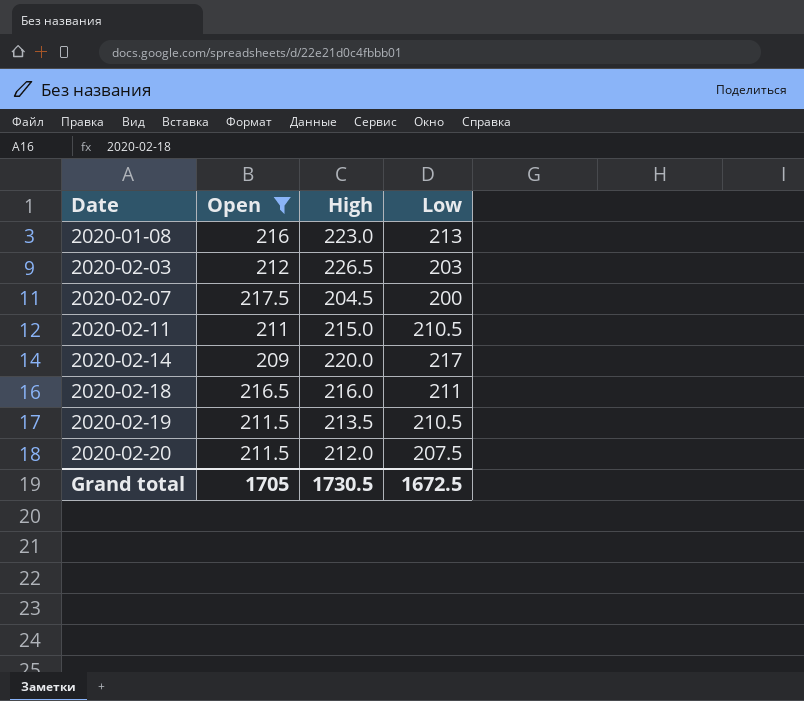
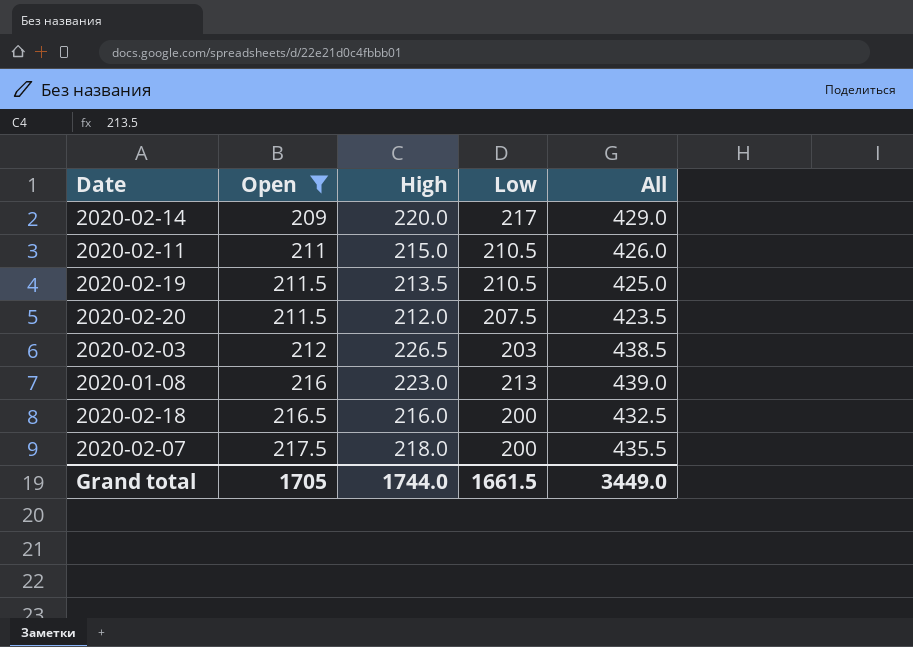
row order: Date ascending -> Open ascending
column All | formula: none -> [Open] + [High]
2020-02-18 | Low: 211 -> 200
2020-02-07 | High: 204.5 -> 218.0
Grand total | High: 1730.5 -> 1744.0
Grand total | Low: 1672.5 -> 1661.5

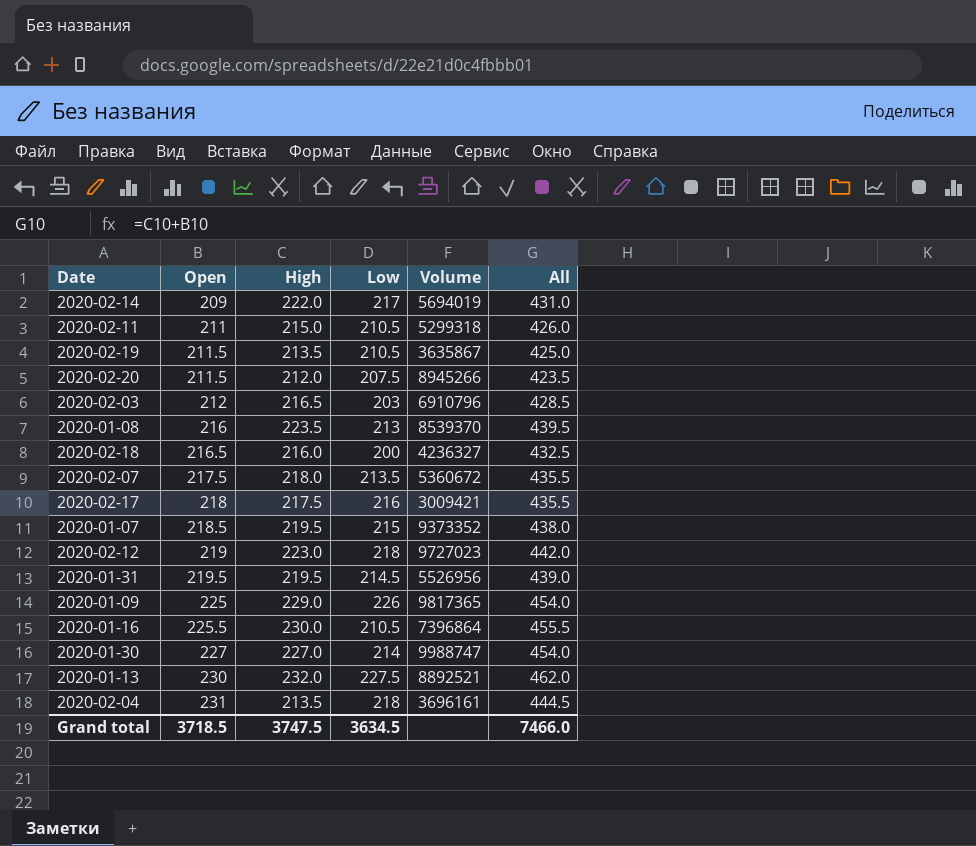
filter: Open <= 217.5 -> none
column Volume | position: none -> 5
2020-02-14 | High: 220.0 -> 222.0
2020-02-14 | All: 429.0 -> 431.0
2020-02-03 | High: 226.5 -> 216.5
2020-02-03 | All: 438.5 -> 428.5
2020-01-08 | High: 223.0 -> 223.5
2020-01-08 | All: 439.0 -> 439.5
2020-02-07 | Low: 200 -> 213.5
Grand total | Open: 1705 -> 3718.5
Grand total | High: 1744.0 -> 3747.5
Grand total | Low: 1661.5 -> 3634.5
Grand total | All: 3449.0 -> 7466.0

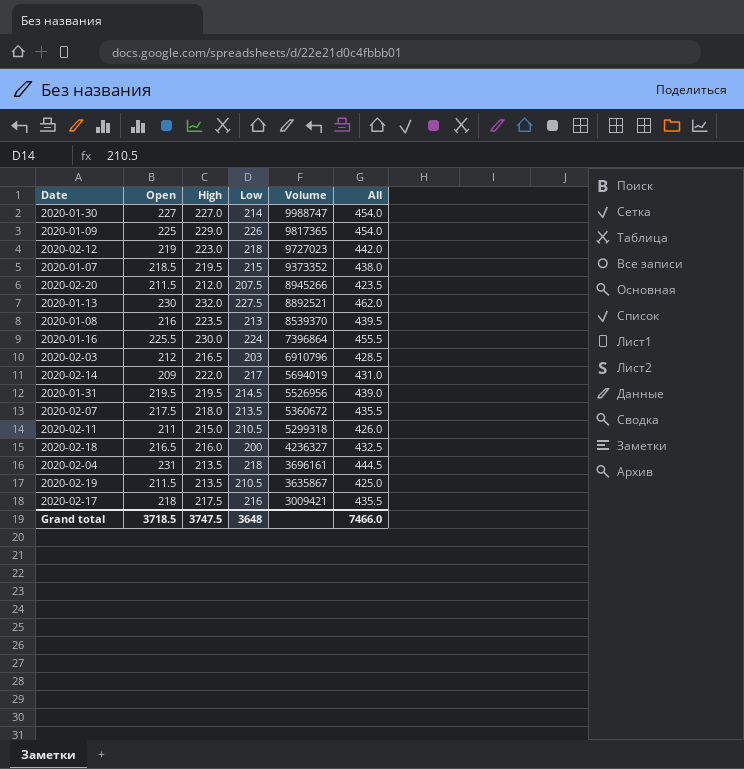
row order: Open ascending -> Volume descending
2020-01-16 | Low: 210.5 -> 224
Grand total | Low: 3634.5 -> 3648

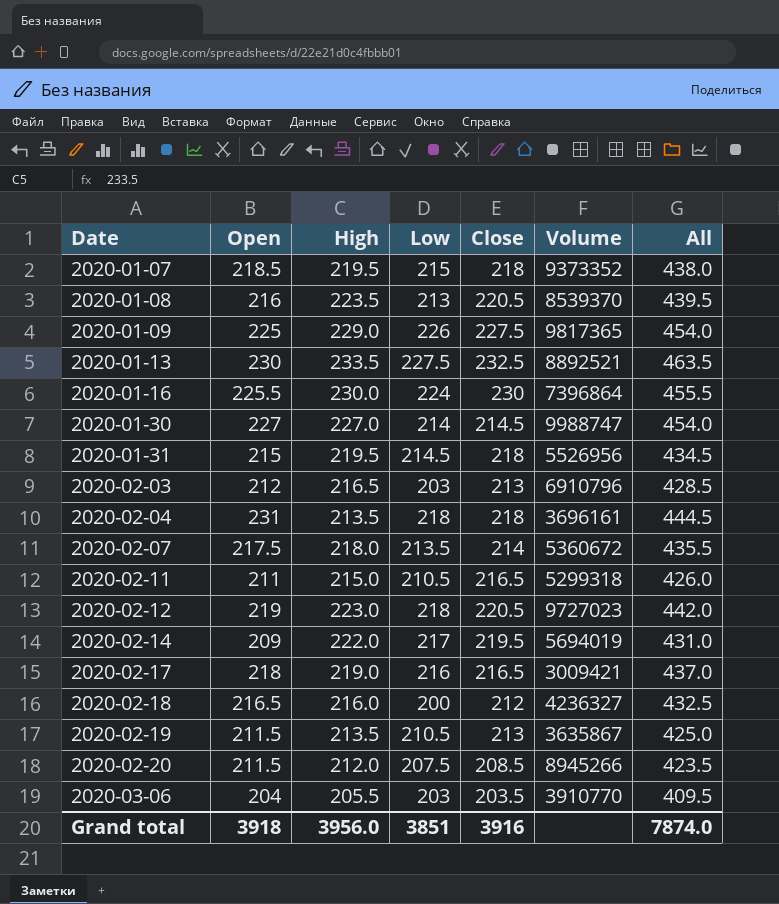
row order: Volume descending -> Date ascending
column Close | position: none -> 5
2020-01-13 | High: 232.0 -> 233.5
2020-01-13 | All: 462.0 -> 463.5
2020-01-31 | Open: 219.5 -> 215
2020-01-31 | All: 439.0 -> 434.5
2020-02-17 | High: 217.5 -> 219.0
2020-02-17 | All: 435.5 -> 437.0
row 2020-03-06: none -> 204 | 205.5 | 203 | 203.5 | 3910770 | 409.5
Grand total | Open: 3718.5 -> 3918
Grand total | High: 3747.5 -> 3956.0
Grand total | Low: 3648 -> 3851
Grand total | All: 7466.0 -> 7874.0

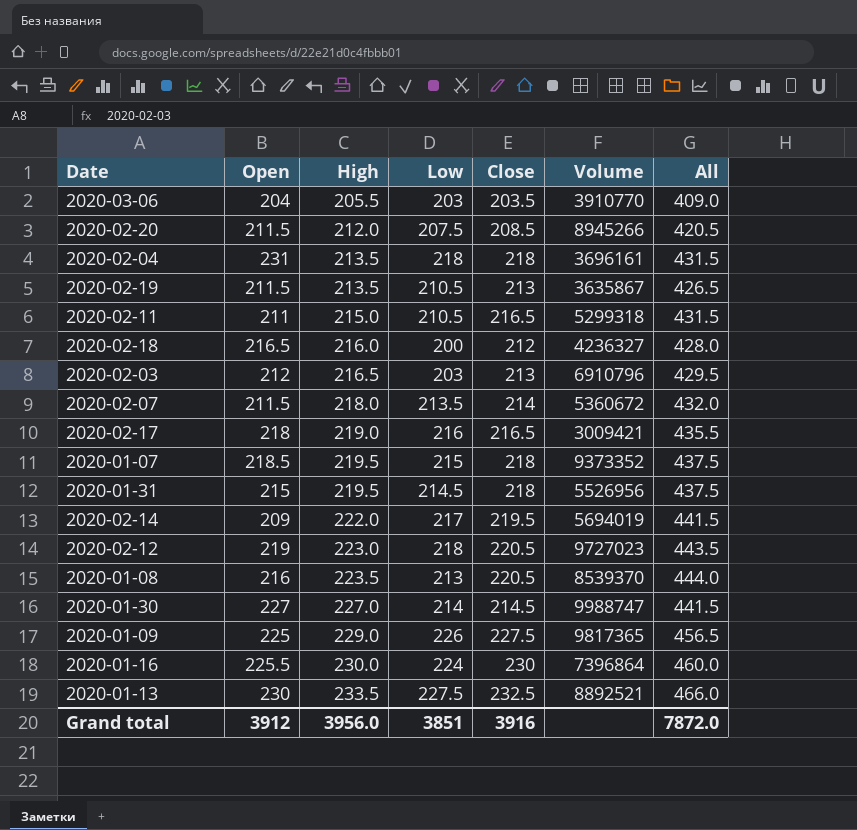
row order: Date ascending -> High ascending
column All | formula: [Open] + [High] -> [High] + [Close]
2020-02-07 | Open: 217.5 -> 211.5
Grand total | Open: 3918 -> 3912
Grand total | All: 7874.0 -> 7872.0

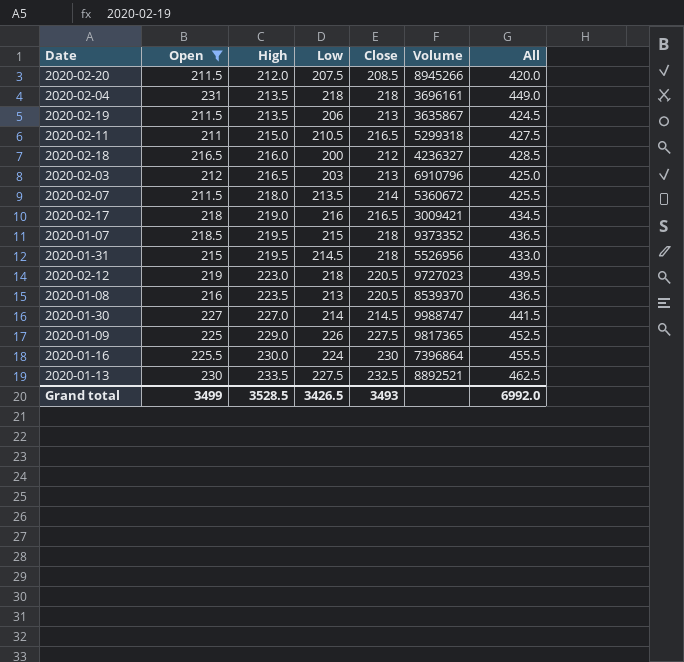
filter: none -> Open >= 211
column All | formula: [High] + [Close] -> [Open] + [Close]
2020-02-19 | Low: 210.5 -> 206
Grand total | Open: 3912 -> 3499
Grand total | High: 3956.0 -> 3528.5
Grand total | Low: 3851 -> 3426.5
Grand total | Close: 3916 -> 3493
Grand total | All: 7872.0 -> 6992.0

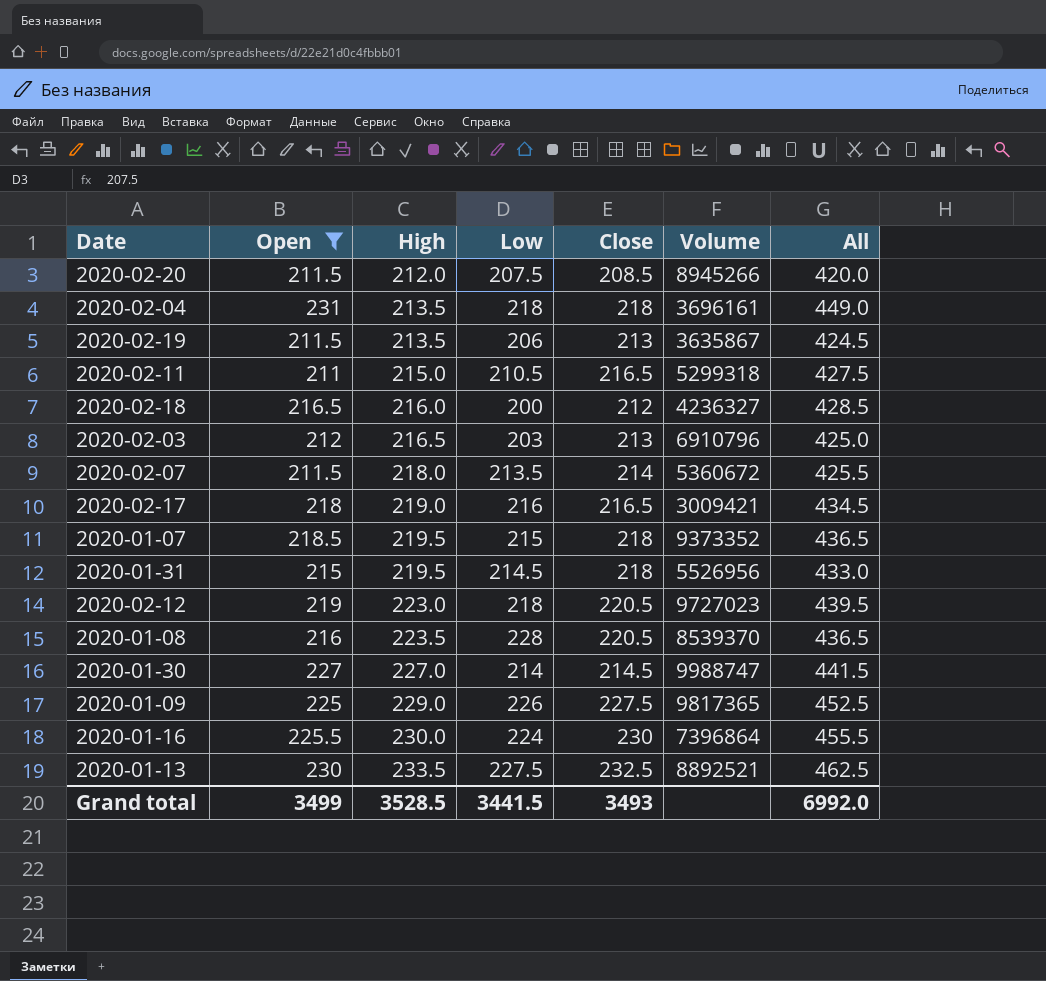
2020-01-08 | Low: 213 -> 228
Grand total | Low: 3426.5 -> 3441.5

